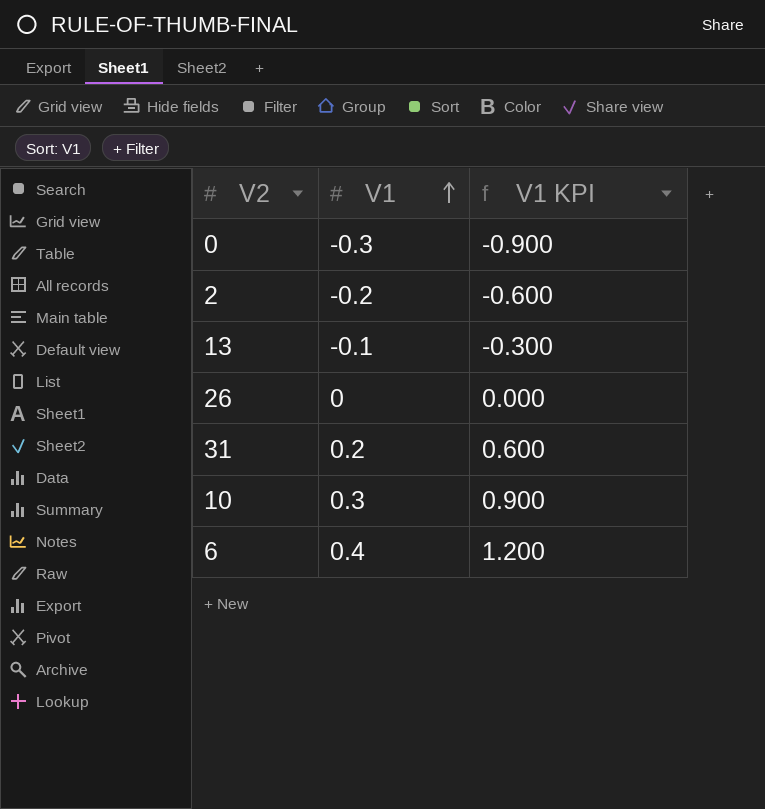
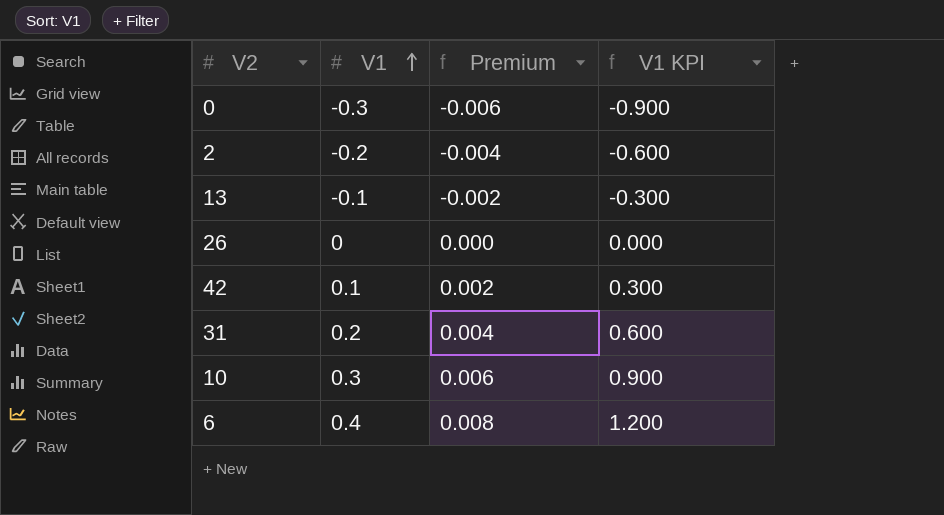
column Premium | formula: none -> [V1] * 0.02
row 42: none -> 0.1 | 0.002 | 0.300

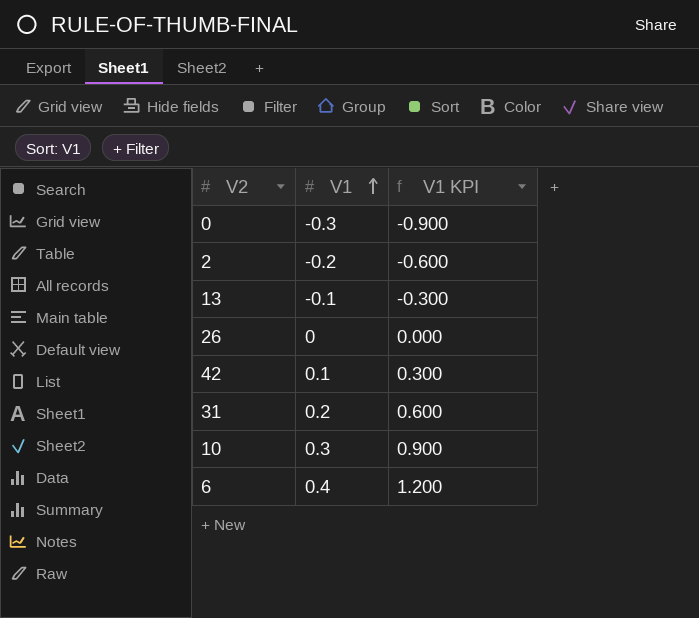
column Premium | formula: [V1] * 0.02 -> none

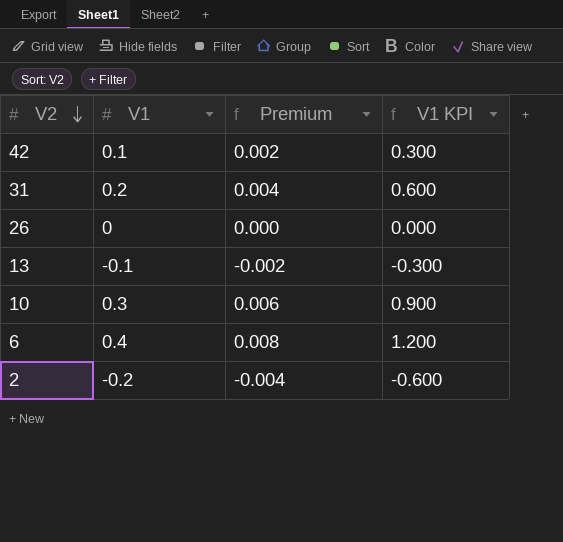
row order: V1 ascending -> V2 descending
column Premium | formula: none -> [V1] * 0.02
row 0: -0.3 | -0.900 -> none

